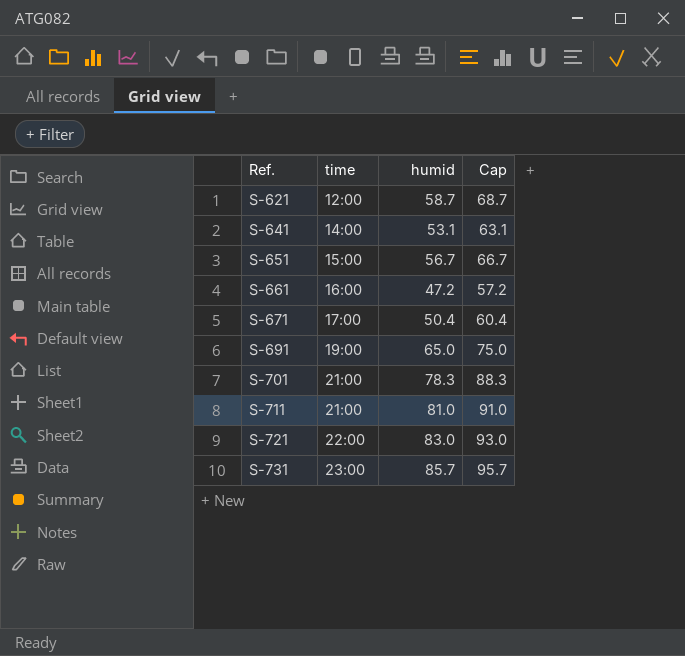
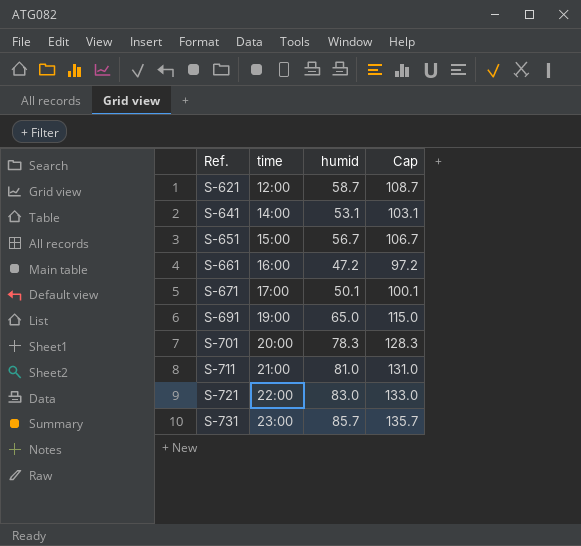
column Cap | formula: [humid] + 10 -> [humid] + 50
S-671 | humid: 50.4 -> 50.1
S-701 | time: 21:00 -> 20:00

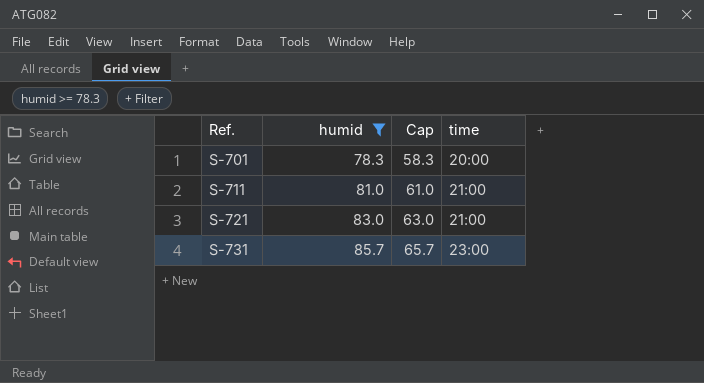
filter: none -> humid >= 78.3
column Cap | formula: [humid] + 50 -> [humid] - 20
column time | position: 2 -> 4
S-721 | time: 22:00 -> 21:00

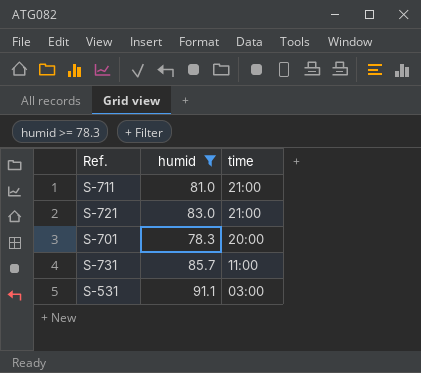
row order: Ref. ascending -> time descending
column Cap | formula: [humid] - 20 -> none
S-731 | time: 23:00 -> 11:00
row S-531: none -> 91.1 | 03:00

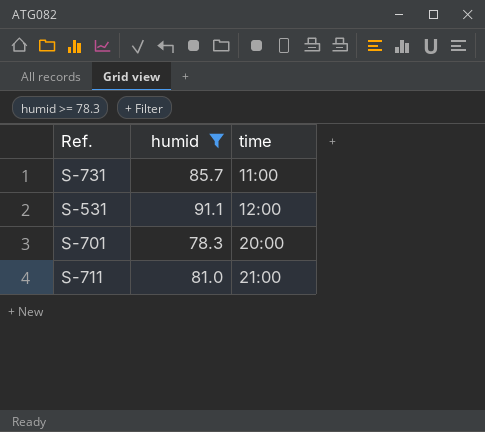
row order: time descending -> time ascending
row S-721: 83.0 | 21:00 -> none
S-531 | time: 03:00 -> 12:00

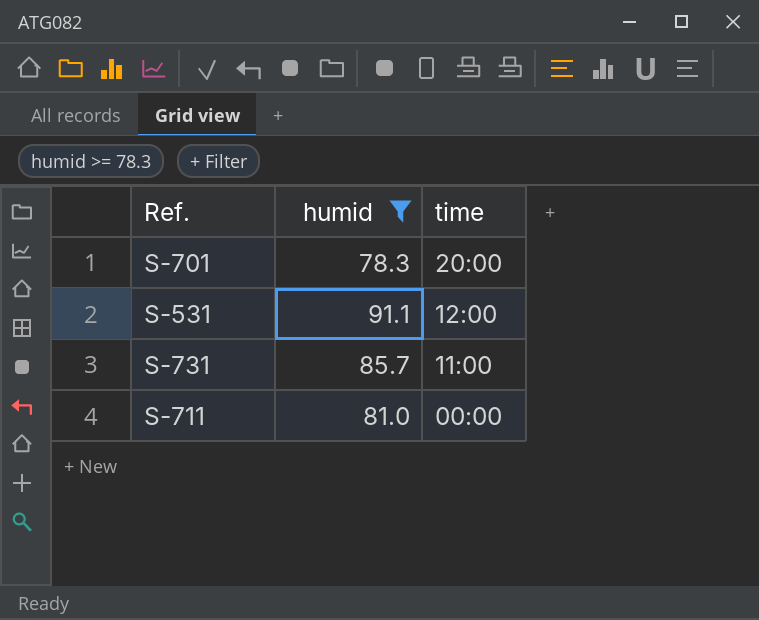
row order: time ascending -> time descending
S-711 | time: 21:00 -> 00:00

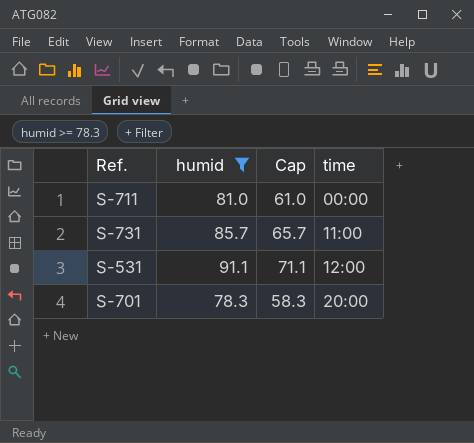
row order: time descending -> time ascending
column Cap | formula: none -> [humid] - 20

